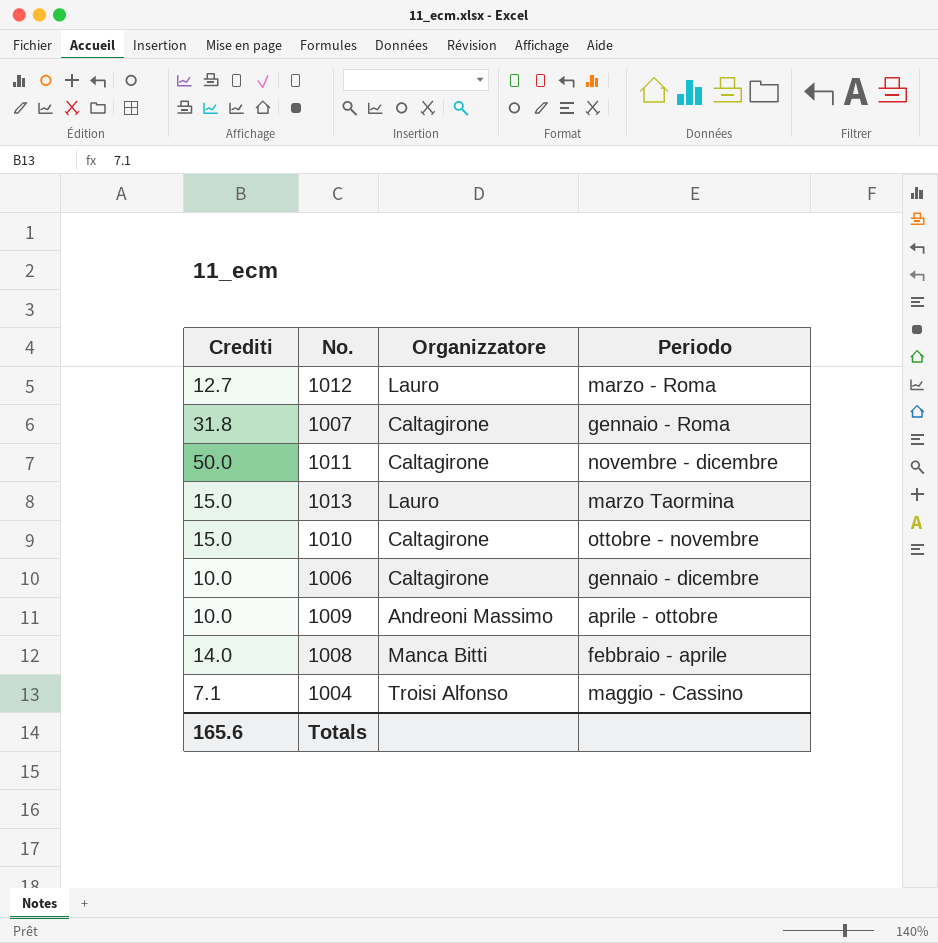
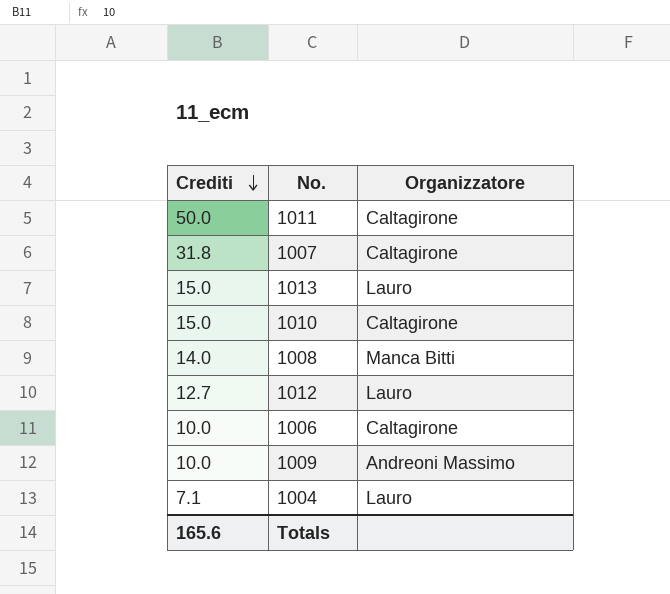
row order: none -> Crediti descending
column Periodo | position: 4 -> none
1004 | Organizzatore: Troisi Alfonso -> Lauro

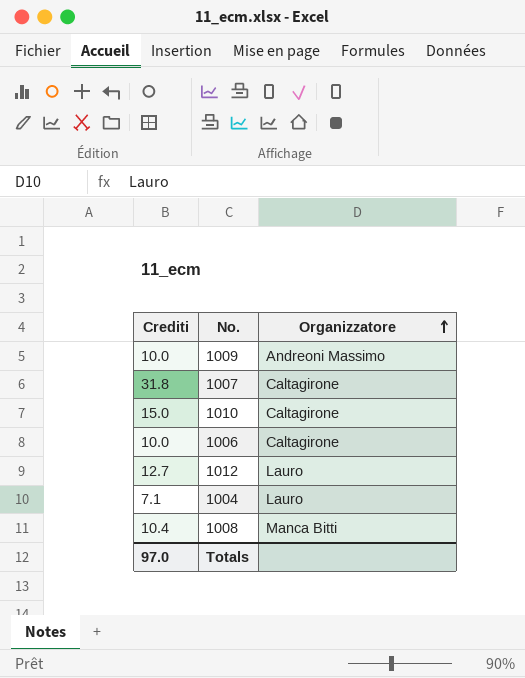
row order: Crediti descending -> Organizzatore ascending
row 1011: 50.0 | Caltagirone -> none
row 1013: 15.0 | Lauro -> none
1008 | Crediti: 14.0 -> 10.4
Totals | Crediti: 165.6 -> 97.0

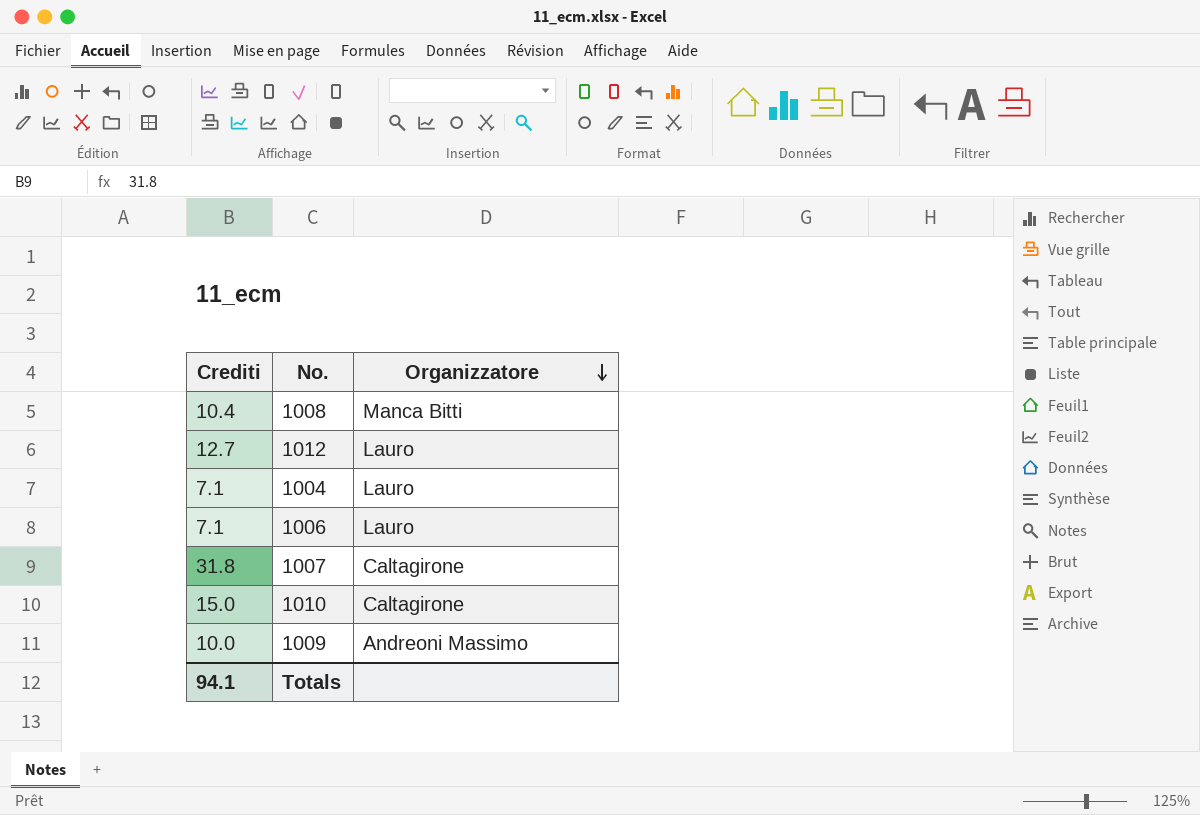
row order: Organizzatore ascending -> Organizzatore descending
1006 | Crediti: 10.0 -> 7.1
1006 | Organizzatore: Caltagirone -> Lauro
Totals | Crediti: 97.0 -> 94.1

